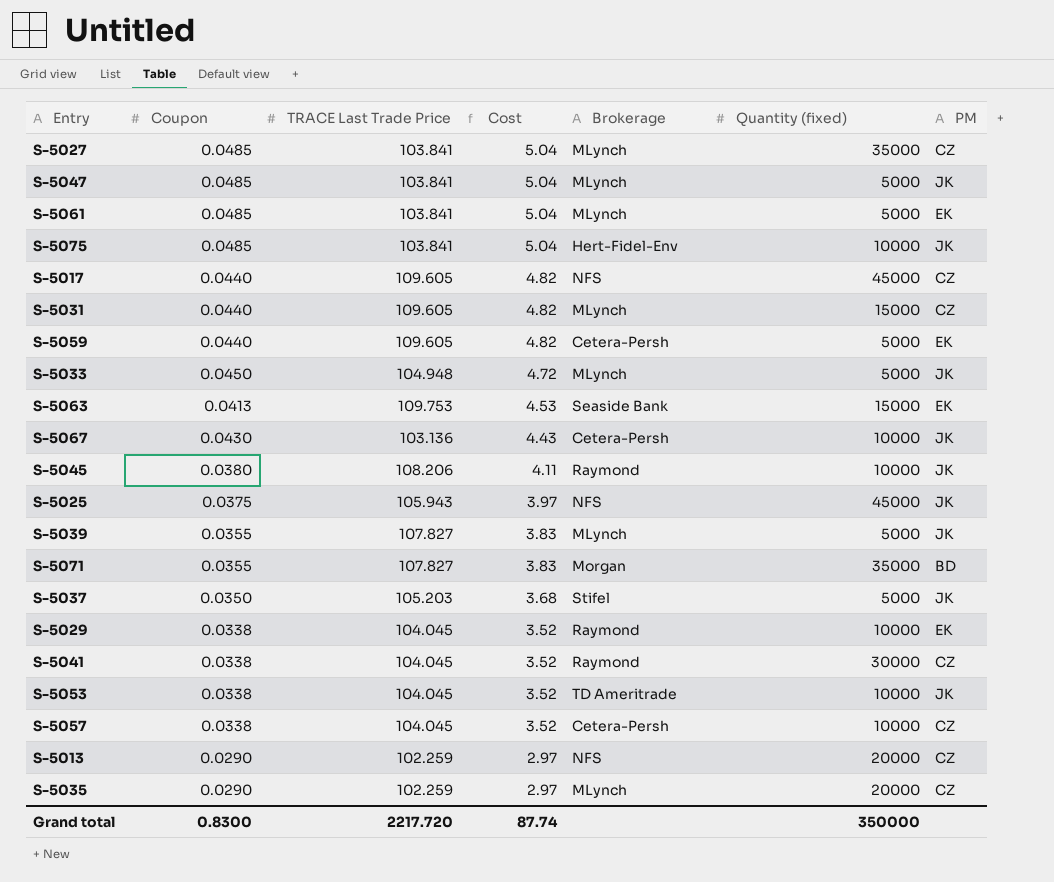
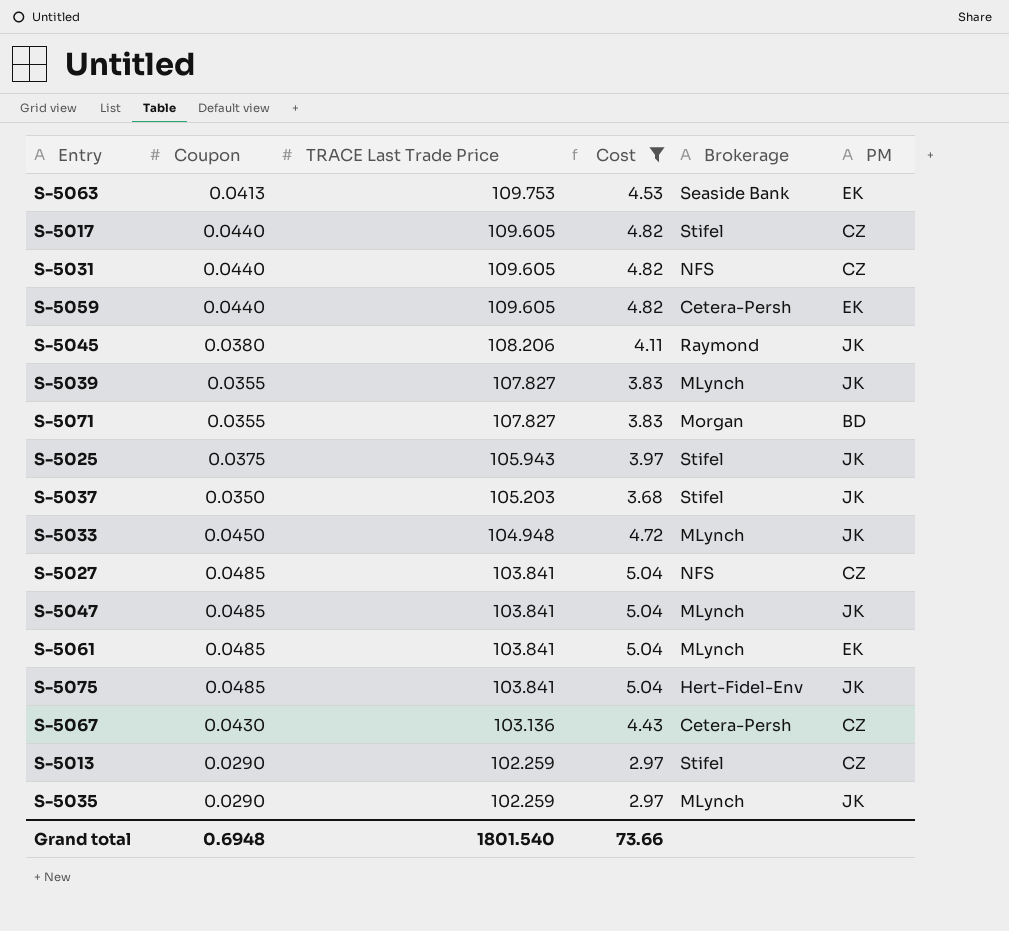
filter: none -> Cost != 3.52
row order: Cost descending -> TRACE Last Trade Price descending
column Quantity (fixed) | position: 6 -> none
S-5017 | Brokerage: NFS -> Stifel
S-5031 | Brokerage: MLynch -> NFS
S-5025 | Brokerage: NFS -> Stifel
S-5027 | Brokerage: MLynch -> NFS
S-5067 | PM: JK -> CZ
S-5013 | Brokerage: NFS -> Stifel
S-5035 | PM: CZ -> JK
Grand total | Coupon: 0.8300 -> 0.6948
Grand total | TRACE Last Trade Price: 2217.720 -> 1801.540
Grand total | Cost: 87.74 -> 73.66

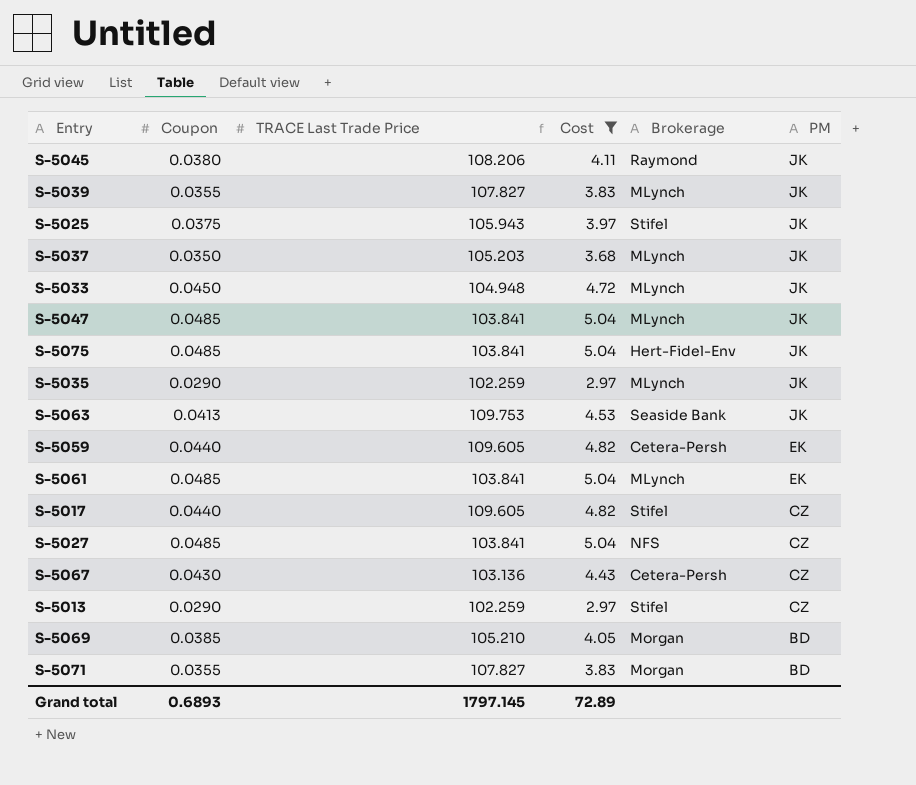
row order: TRACE Last Trade Price descending -> PM descending
row S-5031: 0.0440 | 109.605 | 4.82 | NFS | CZ -> none
S-5037 | Brokerage: Stifel -> MLynch
S-5063 | PM: EK -> JK
row S-5069: none -> 0.0385 | 105.210 | 4.05 | Morgan | BD
Grand total | Coupon: 0.6948 -> 0.6893
Grand total | TRACE Last Trade Price: 1801.540 -> 1797.145
Grand total | Cost: 73.66 -> 72.89

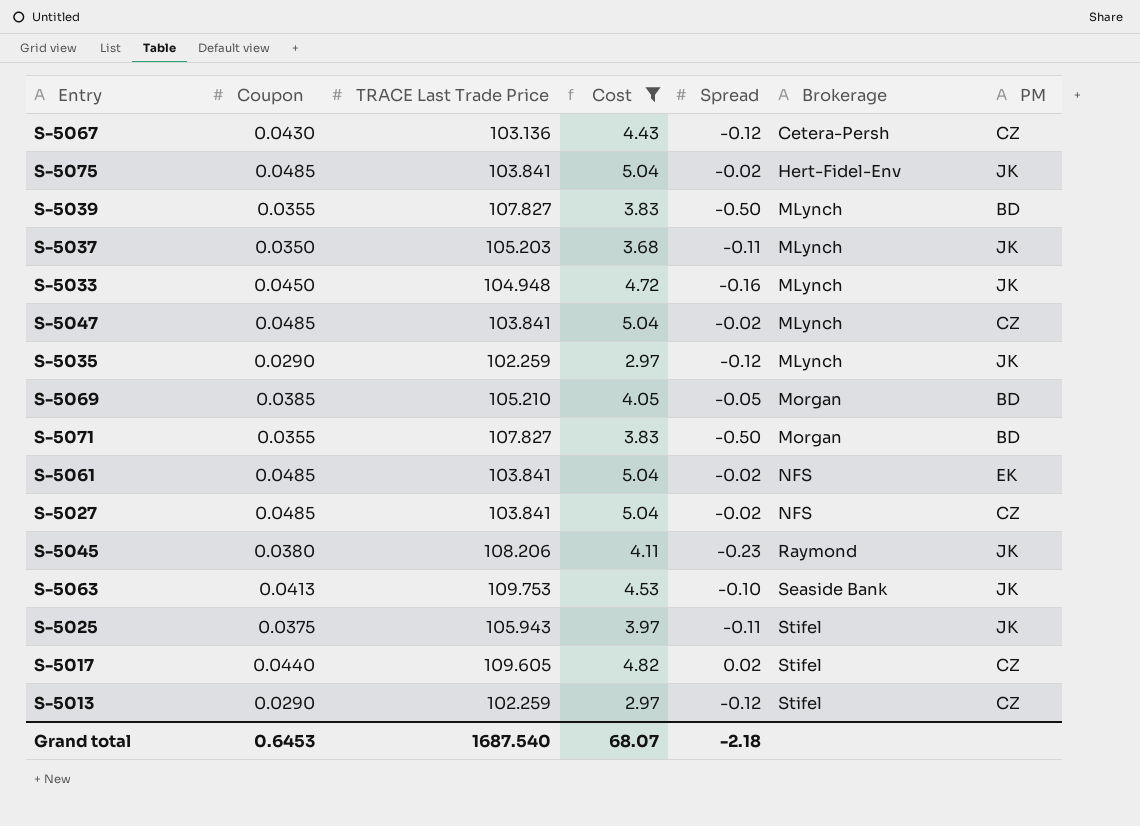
row order: PM descending -> Brokerage ascending
column Spread | position: none -> 5
row S-5059: 0.0440 | 109.605 | 4.82 | Cetera-Persh | EK -> none
S-5039 | PM: JK -> BD
S-5047 | PM: JK -> CZ
S-5061 | Brokerage: MLynch -> NFS
Grand total | Coupon: 0.6893 -> 0.6453
Grand total | TRACE Last Trade Price: 1797.145 -> 1687.540
Grand total | Cost: 72.89 -> 68.07

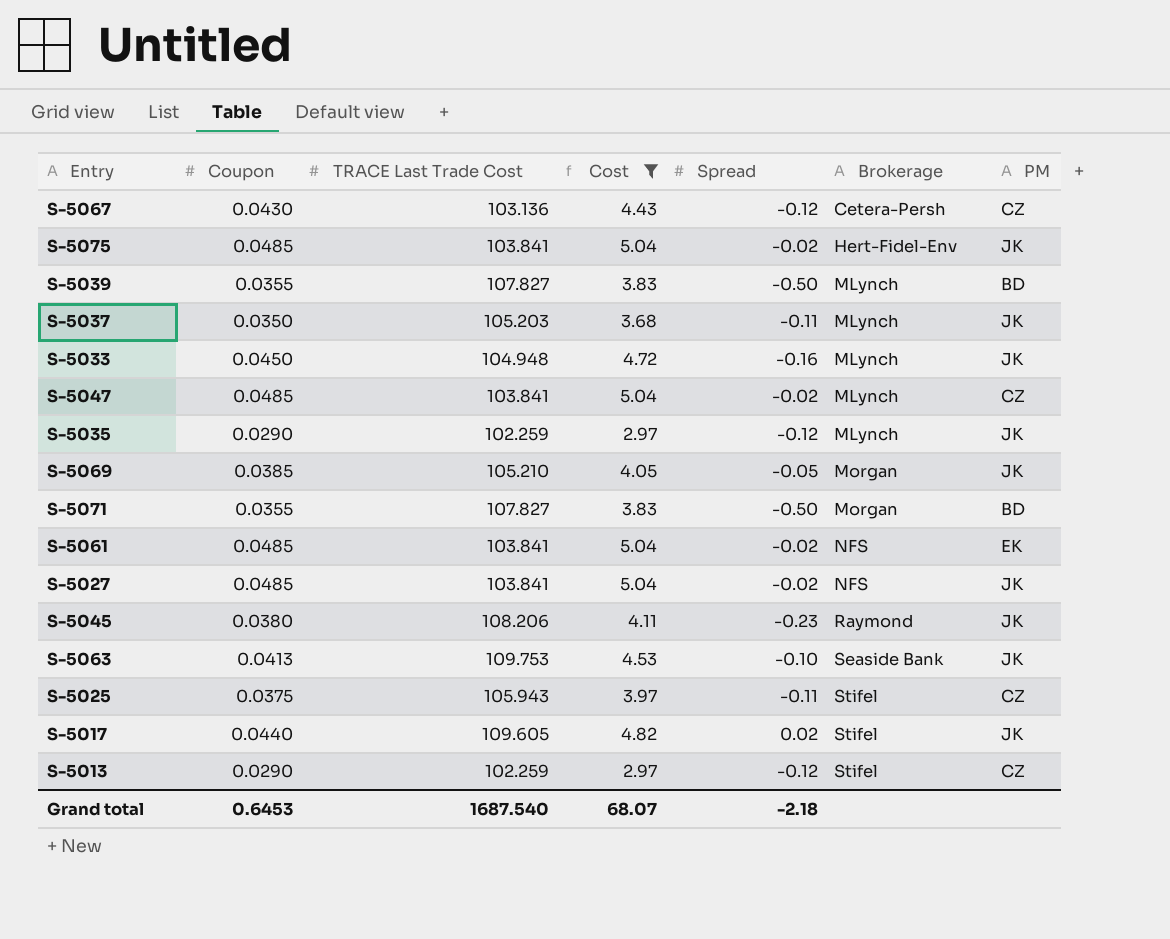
column name: TRACE Last Trade Price -> TRACE Last Trade Cost
S-5069 | PM: BD -> JK
S-5027 | PM: CZ -> JK
S-5025 | PM: JK -> CZ
S-5017 | PM: CZ -> JK

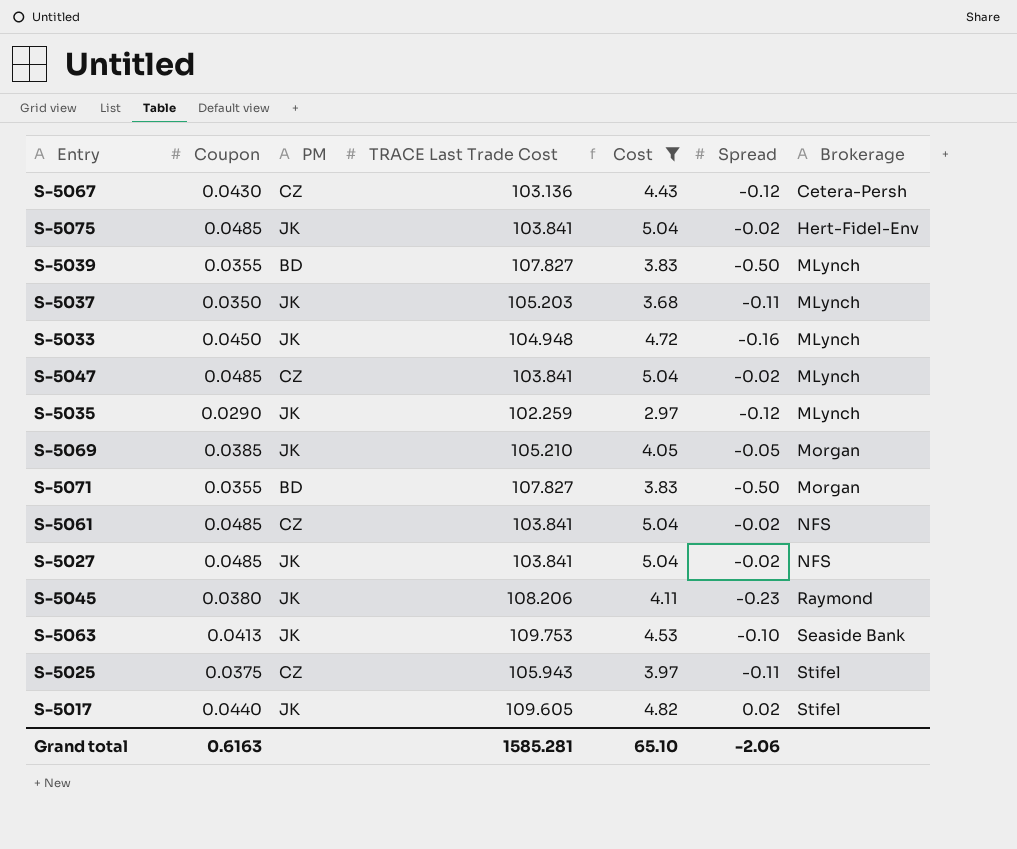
column PM | position: 7 -> 3
row S-5013: 0.0290 | 102.259 | 2.97 | -0.12 | Stifel | CZ -> none
S-5061 | PM: EK -> CZ
Grand total | Coupon: 0.6453 -> 0.6163
Grand total | TRACE Last Trade Cost: 1687.540 -> 1585.281
Grand total | Cost: 68.07 -> 65.10
Grand total | Spread: -2.18 -> -2.06

